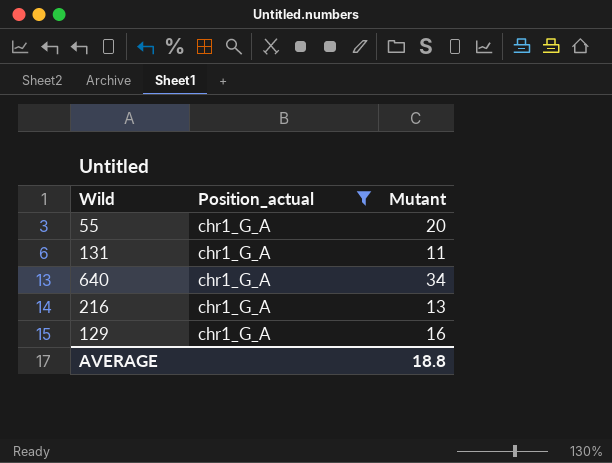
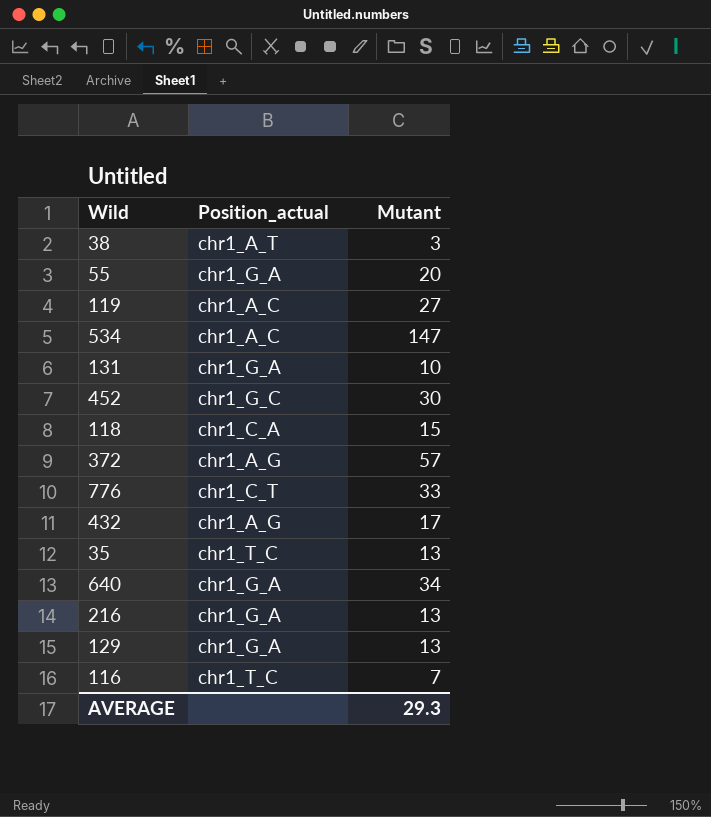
filter: Position_actual = chr1_G_A -> none
131 | Mutant: 11 -> 10
129 | Mutant: 16 -> 13
AVERAGE | Mutant: 18.8 -> 29.3

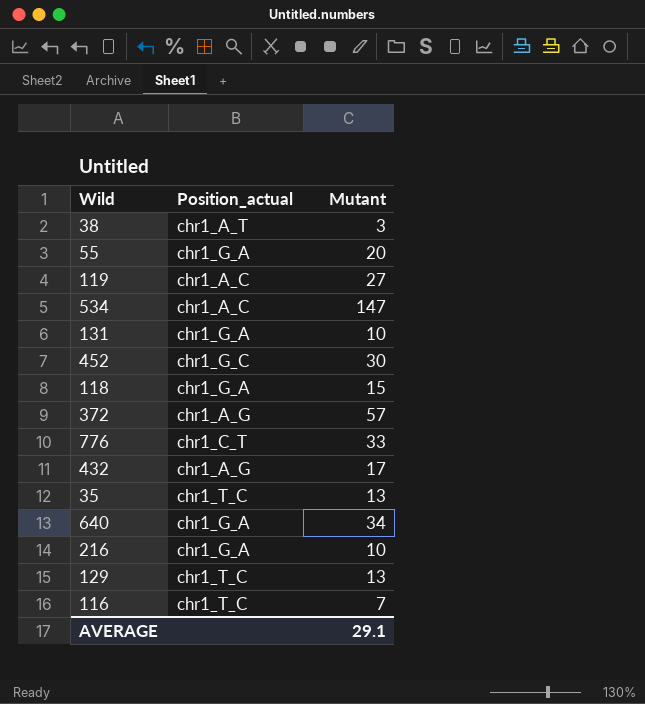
118 | Position_actual: chr1_C_A -> chr1_G_A
216 | Mutant: 13 -> 10
129 | Position_actual: chr1_G_A -> chr1_T_C
AVERAGE | Mutant: 29.3 -> 29.1

